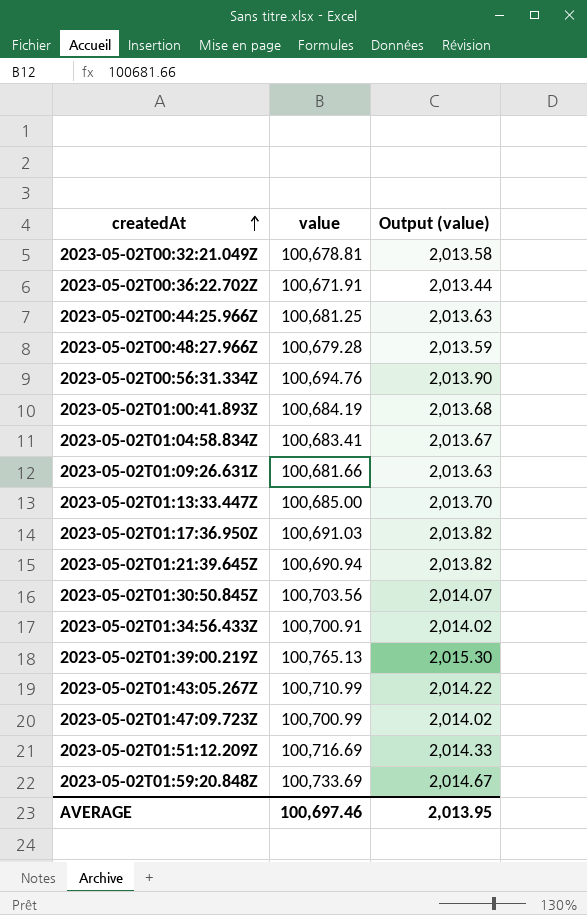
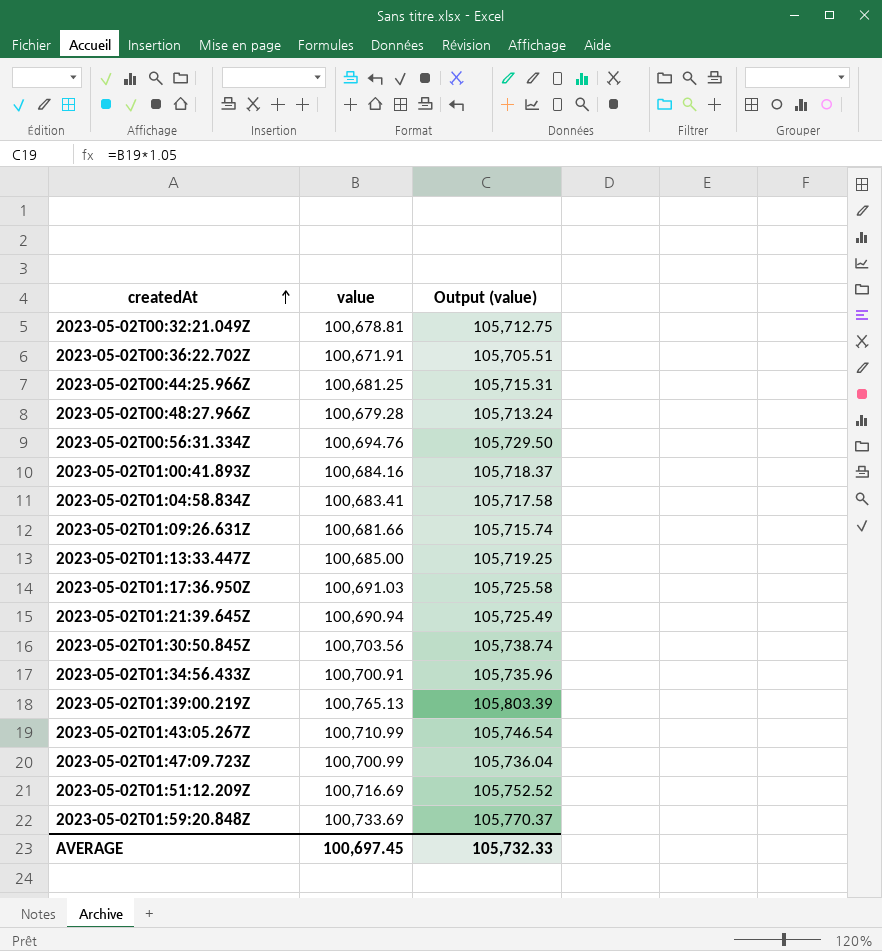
column Output (value) | formula: [value] * 0.02 -> [value] * 1.05
2023-05-02T01:00:41.893Z | value: 100,684.19 -> 100,684.16
AVERAGE | value: 100,697.46 -> 100,697.45
AVERAGE | Output (value): 2,013.95 -> 105,732.33

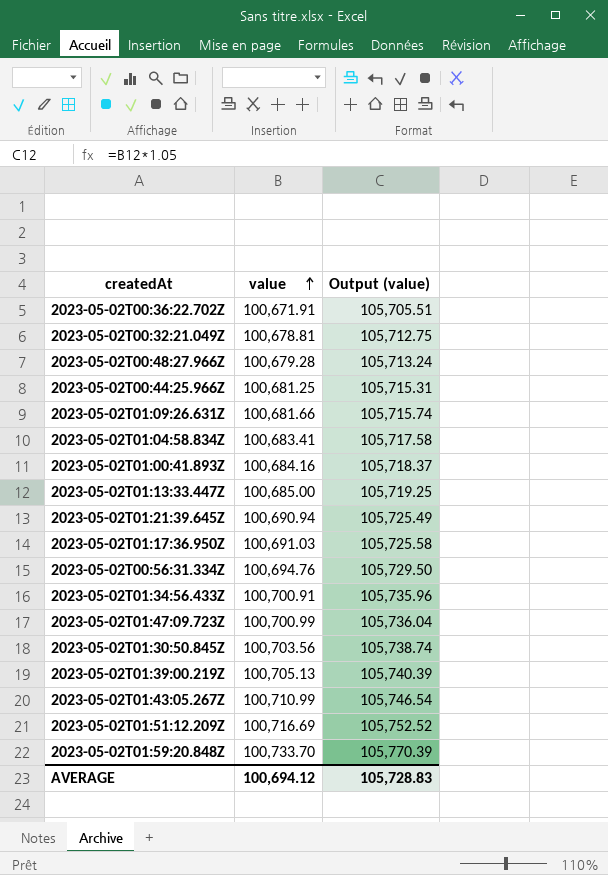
row order: createdAt ascending -> value ascending
2023-05-02T01:39:00.219Z | value: 100,765.13 -> 100,705.13
2023-05-02T01:39:00.219Z | Output (value): 105,803.39 -> 105,740.39
2023-05-02T01:59:20.848Z | value: 100,733.69 -> 100,733.70
2023-05-02T01:59:20.848Z | Output (value): 105,770.37 -> 105,770.39
AVERAGE | value: 100,697.45 -> 100,694.12
AVERAGE | Output (value): 105,732.33 -> 105,728.83

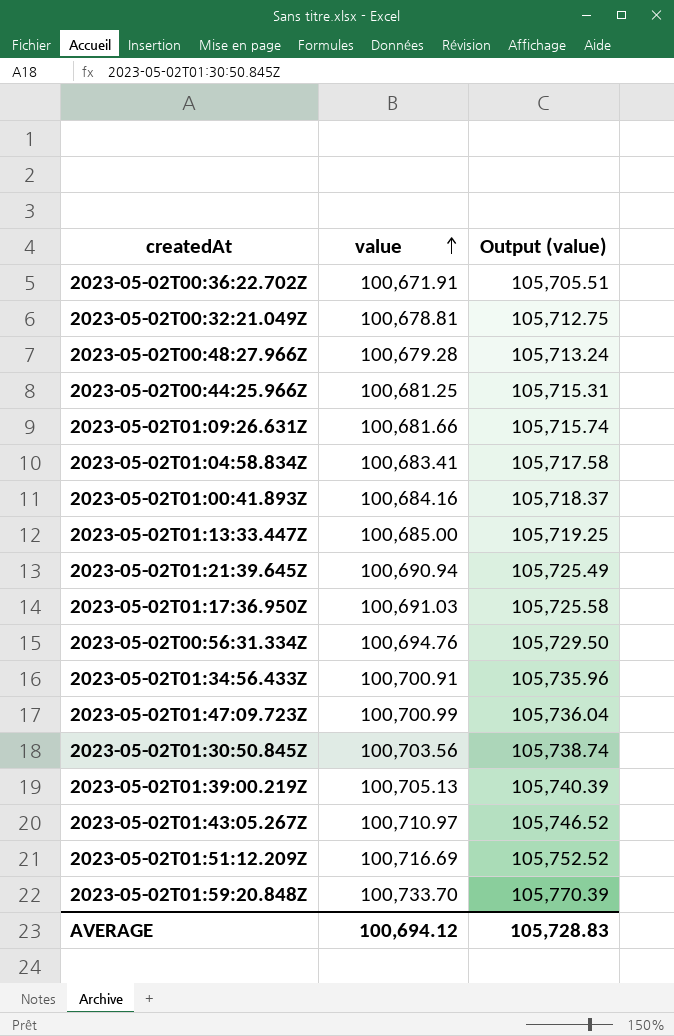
2023-05-02T01:43:05.267Z | value: 100,710.99 -> 100,710.97
2023-05-02T01:43:05.267Z | Output (value): 105,746.54 -> 105,746.52

